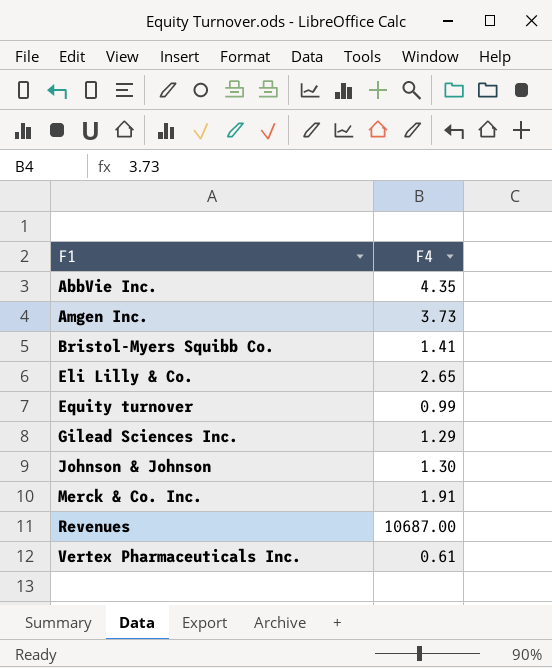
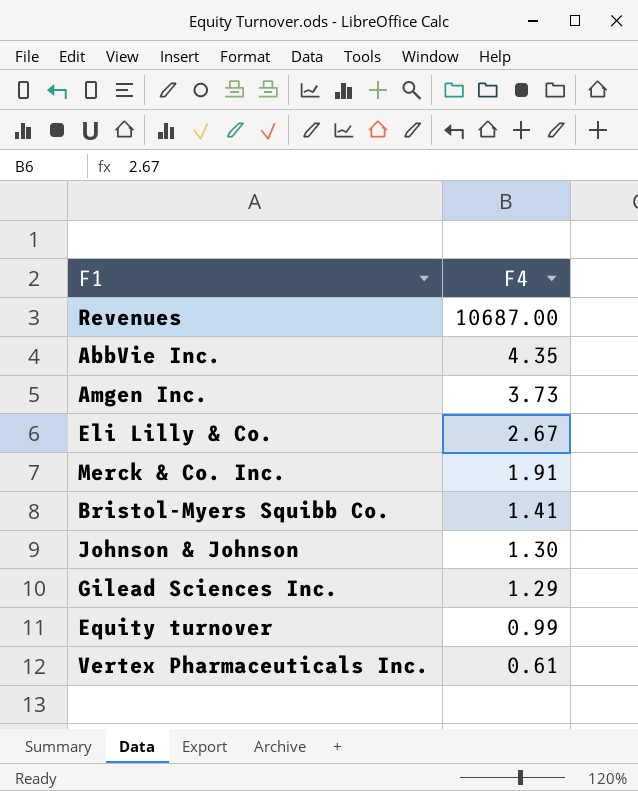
row order: F1 ascending -> F4 descending
Eli Lilly & Co. | F4: 2.65 -> 2.67

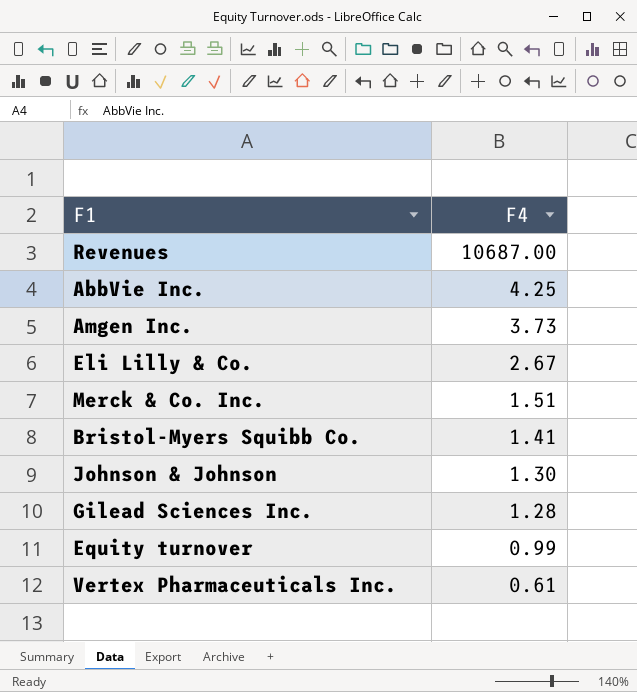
AbbVie Inc. | F4: 4.35 -> 4.25
Merck & Co. Inc. | F4: 1.91 -> 1.51
Gilead Sciences Inc. | F4: 1.29 -> 1.28

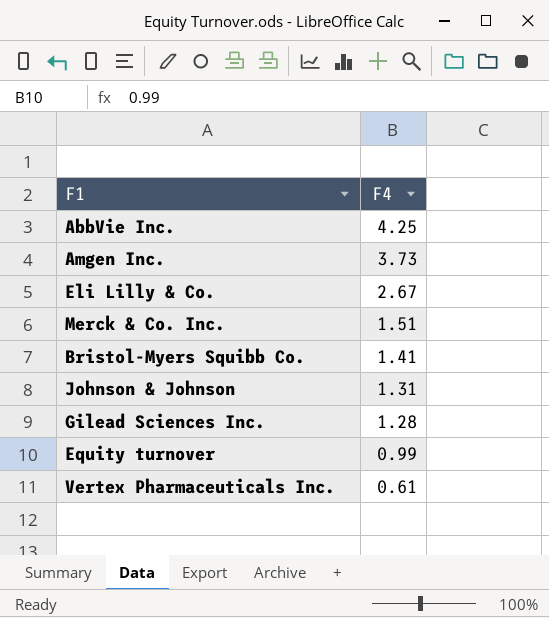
row Revenues: 10687.00 -> none
Johnson & Johnson | F4: 1.30 -> 1.31

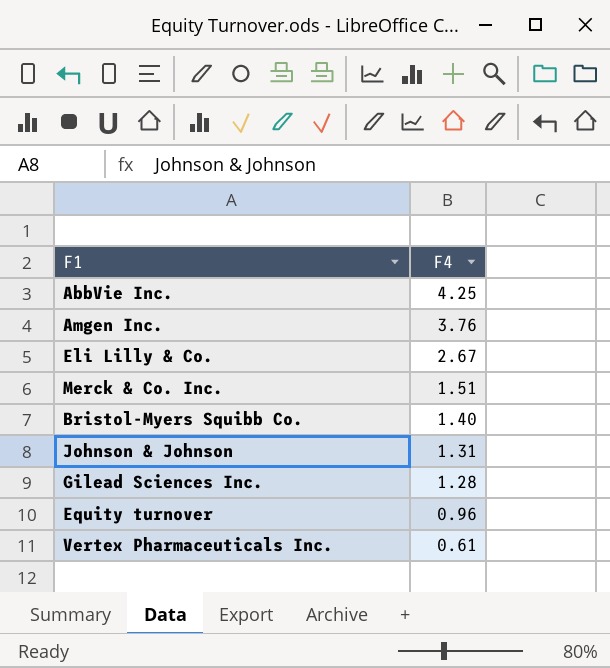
Amgen Inc. | F4: 3.73 -> 3.76
Bristol-Myers Squibb Co. | F4: 1.41 -> 1.40
Equity turnover | F4: 0.99 -> 0.96

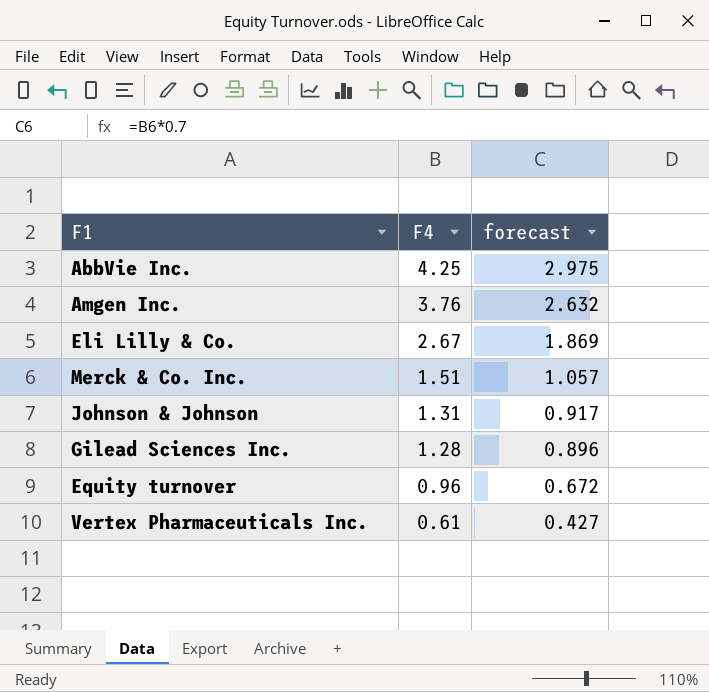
column forecast | formula: none -> [F4] * 0.7
row Bristol-Myers Squibb Co.: 1.40 -> none

